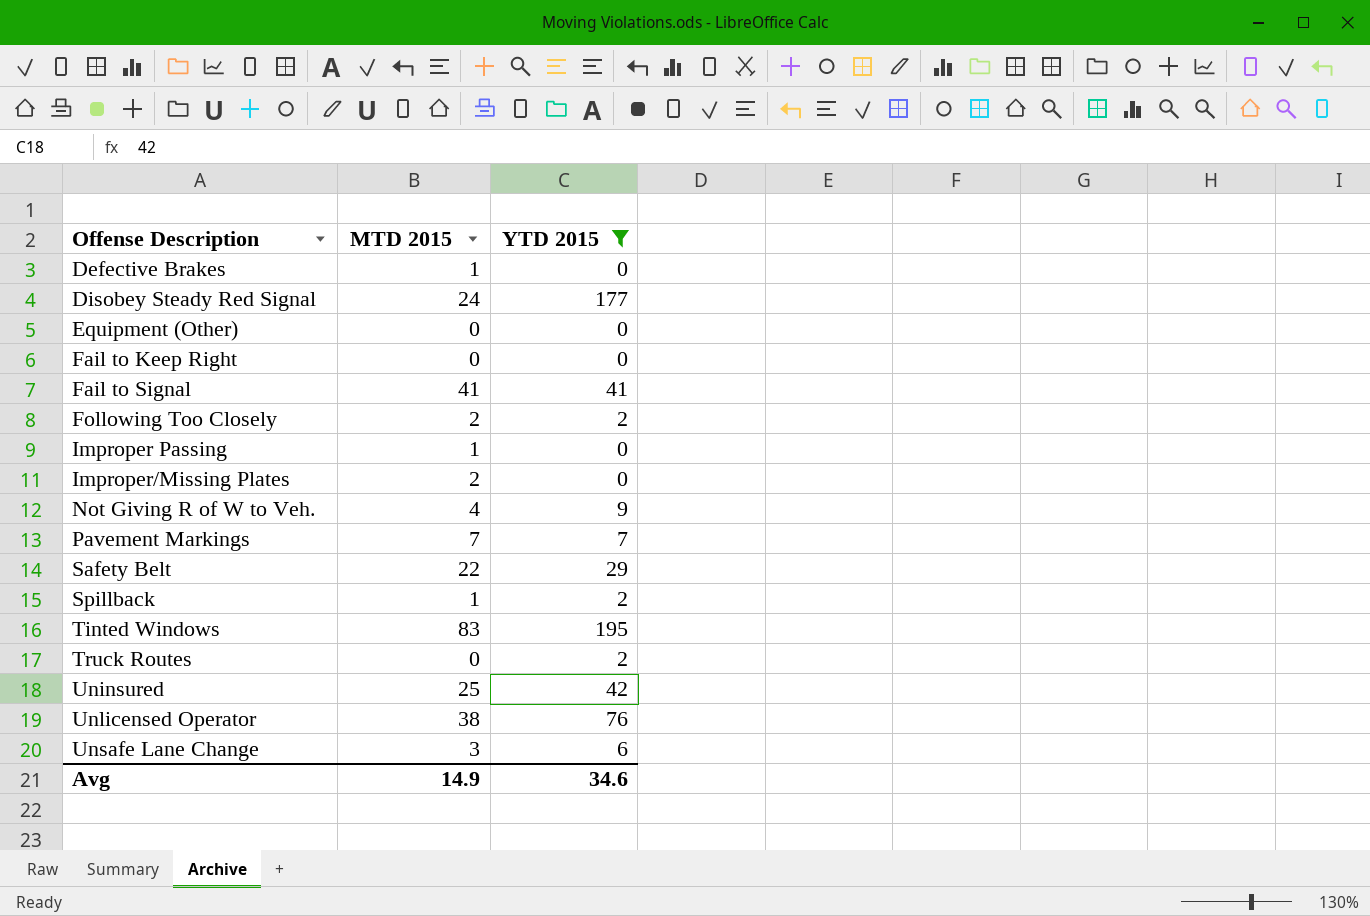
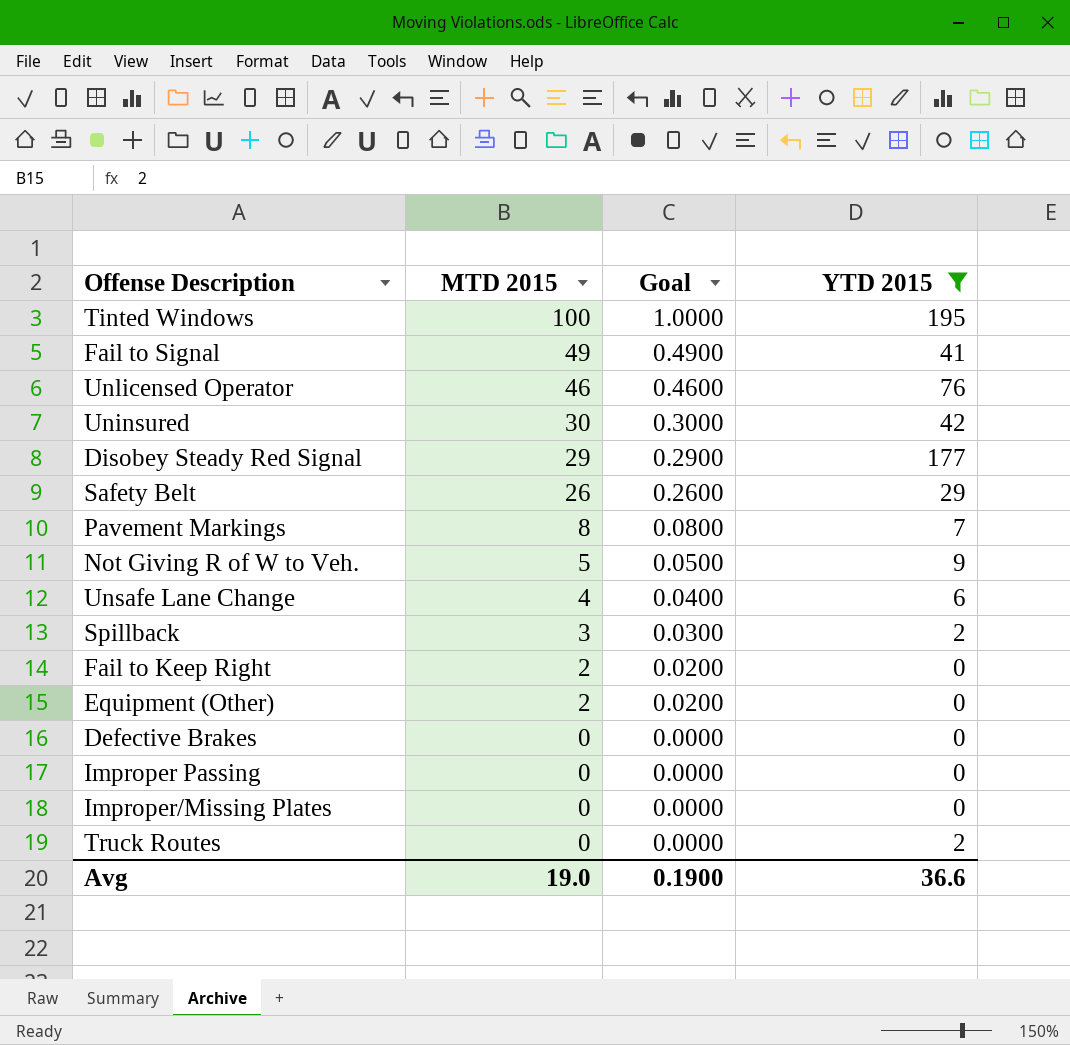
row order: Offense Description ascending -> MTD 2015 descending
column Goal | formula: none -> [MTD 2015] * 0.01
row Following Too Closely: 2 | 2 -> none
Tinted Windows | MTD 2015: 83 -> 100
Fail to Signal | MTD 2015: 41 -> 49
Unlicensed Operator | MTD 2015: 38 -> 46
Uninsured | MTD 2015: 25 -> 30
Disobey Steady Red Signal | MTD 2015: 24 -> 29
Safety Belt | MTD 2015: 22 -> 26
Pavement Markings | MTD 2015: 7 -> 8
Not Giving R of W to Veh. | MTD 2015: 4 -> 5
Unsafe Lane Change | MTD 2015: 3 -> 4
Spillback | MTD 2015: 1 -> 3
Fail to Keep Right | MTD 2015: 0 -> 2
Equipment (Other) | MTD 2015: 0 -> 2
Defective Brakes | MTD 2015: 1 -> 0
Improper Passing | MTD 2015: 1 -> 0
Improper/Missing Plates | MTD 2015: 2 -> 0
Avg | MTD 2015: 14.9 -> 19.0
Avg | YTD 2015: 34.6 -> 36.6

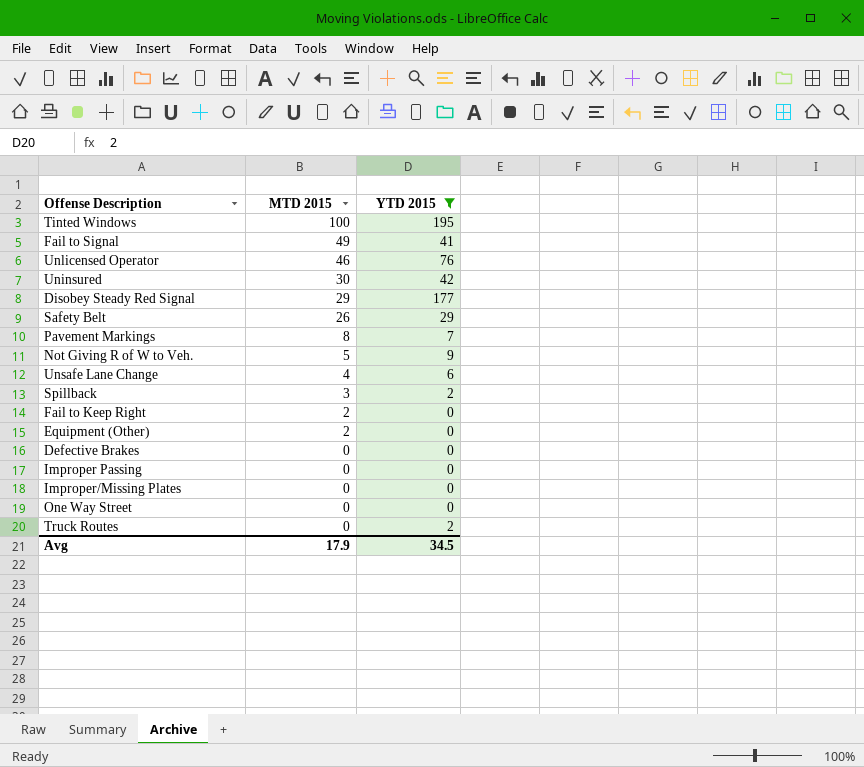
column Goal | formula: [MTD 2015] * 0.01 -> none
row One Way Street: none -> 0 | 0
Avg | MTD 2015: 19.0 -> 17.9
Avg | YTD 2015: 36.6 -> 34.5

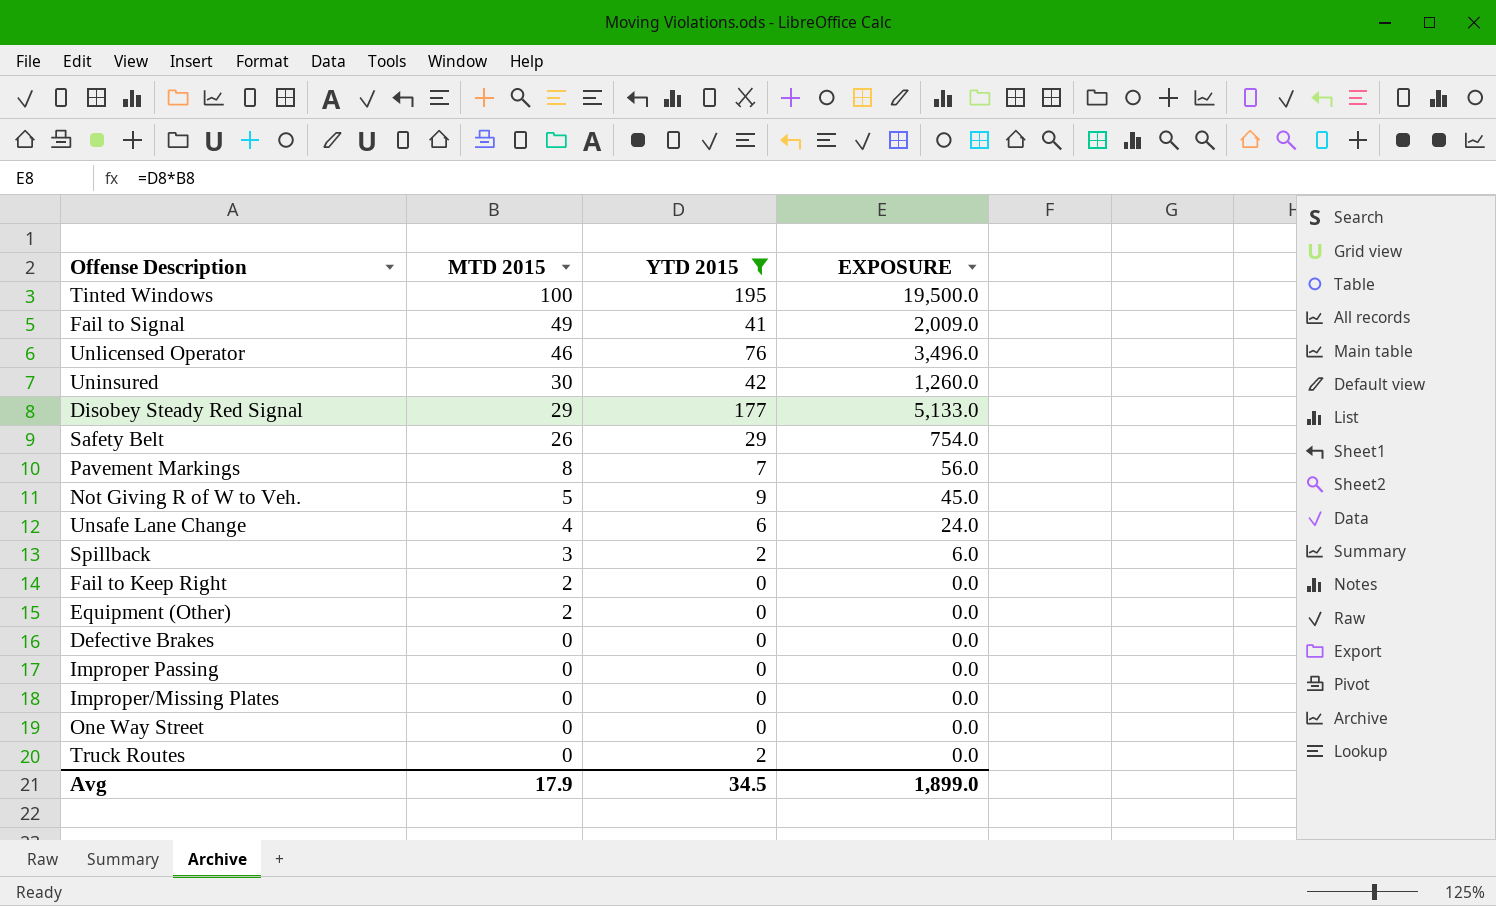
column EXPOSURE | formula: none -> [MTD 2015] * [YTD 2015]

